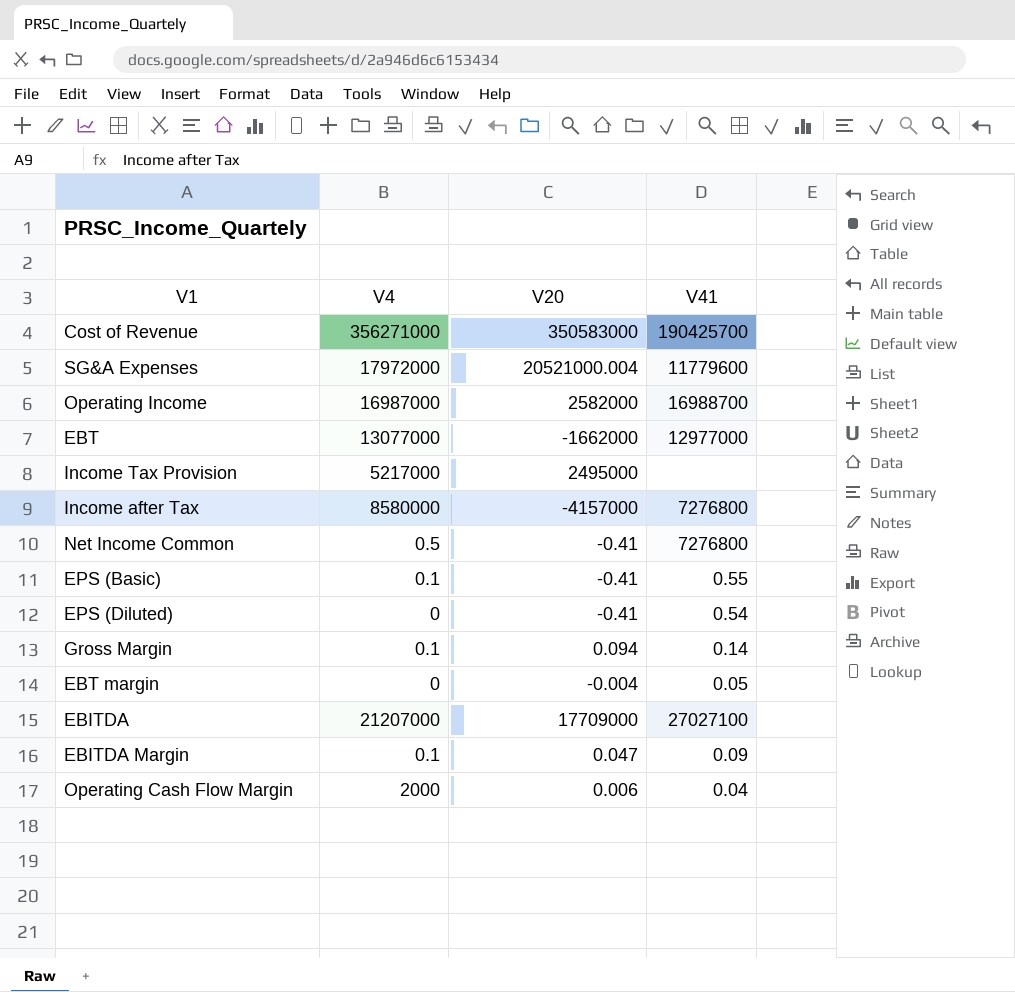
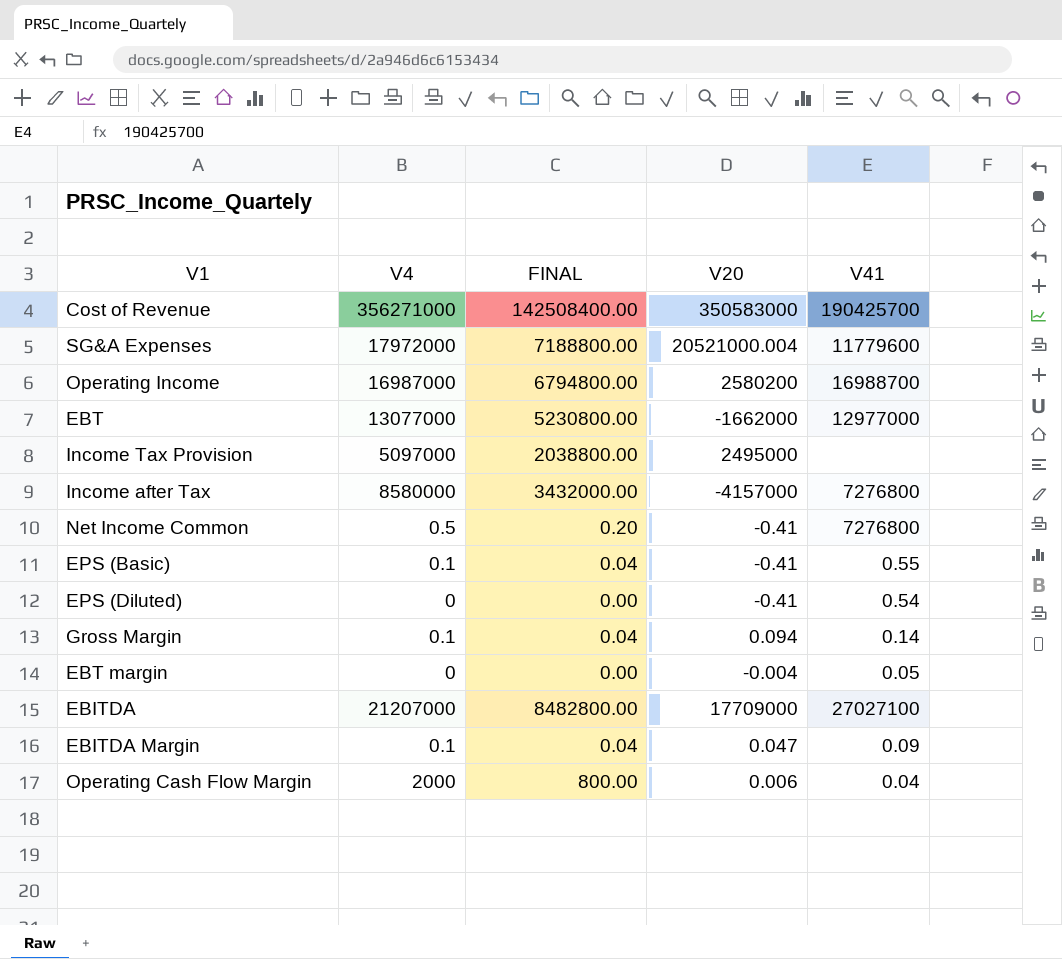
column FINAL | formula: none -> [V4] * 0.4
Operating Income | V20: 2582000 -> 2580200
Income Tax Provision | V4: 5217000 -> 5097000

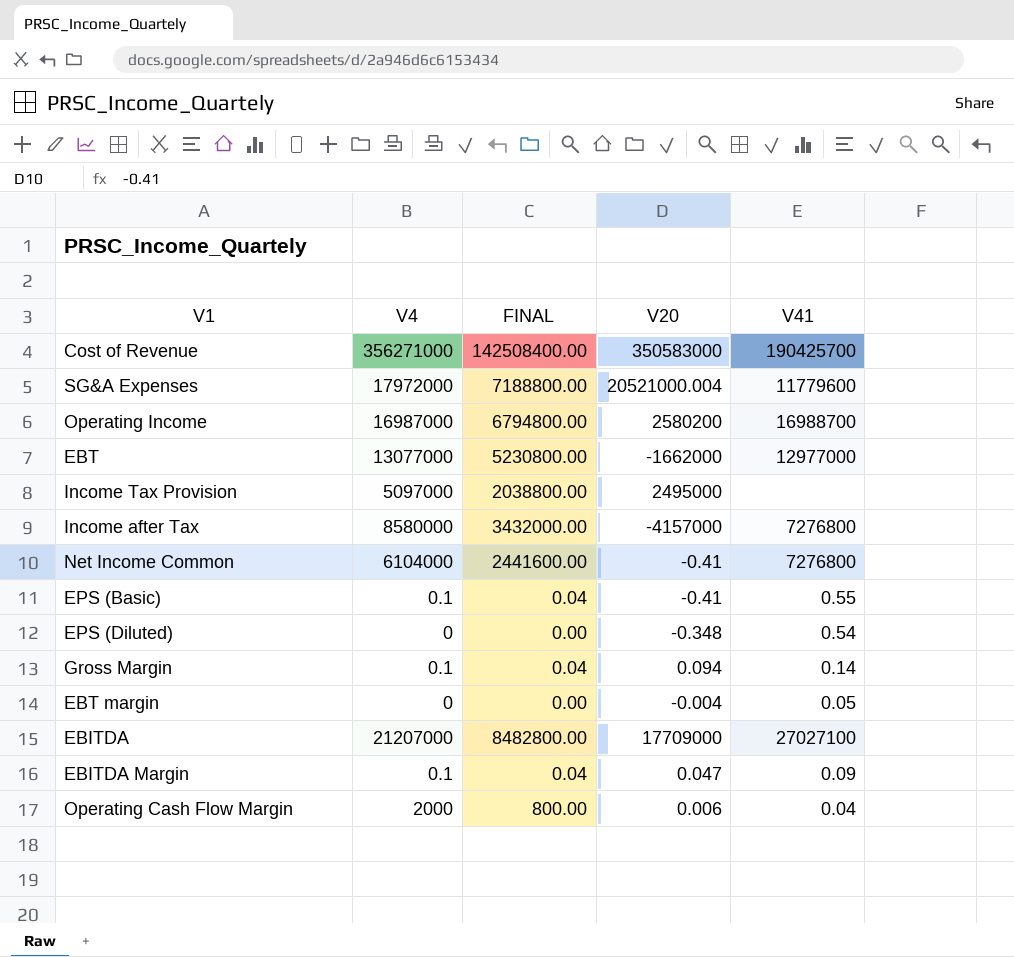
Net Income Common | V4: 0.5 -> 6104000
Net Income Common | FINAL: 0.20 -> 2441600.00
EPS (Diluted) | V20: -0.41 -> -0.348

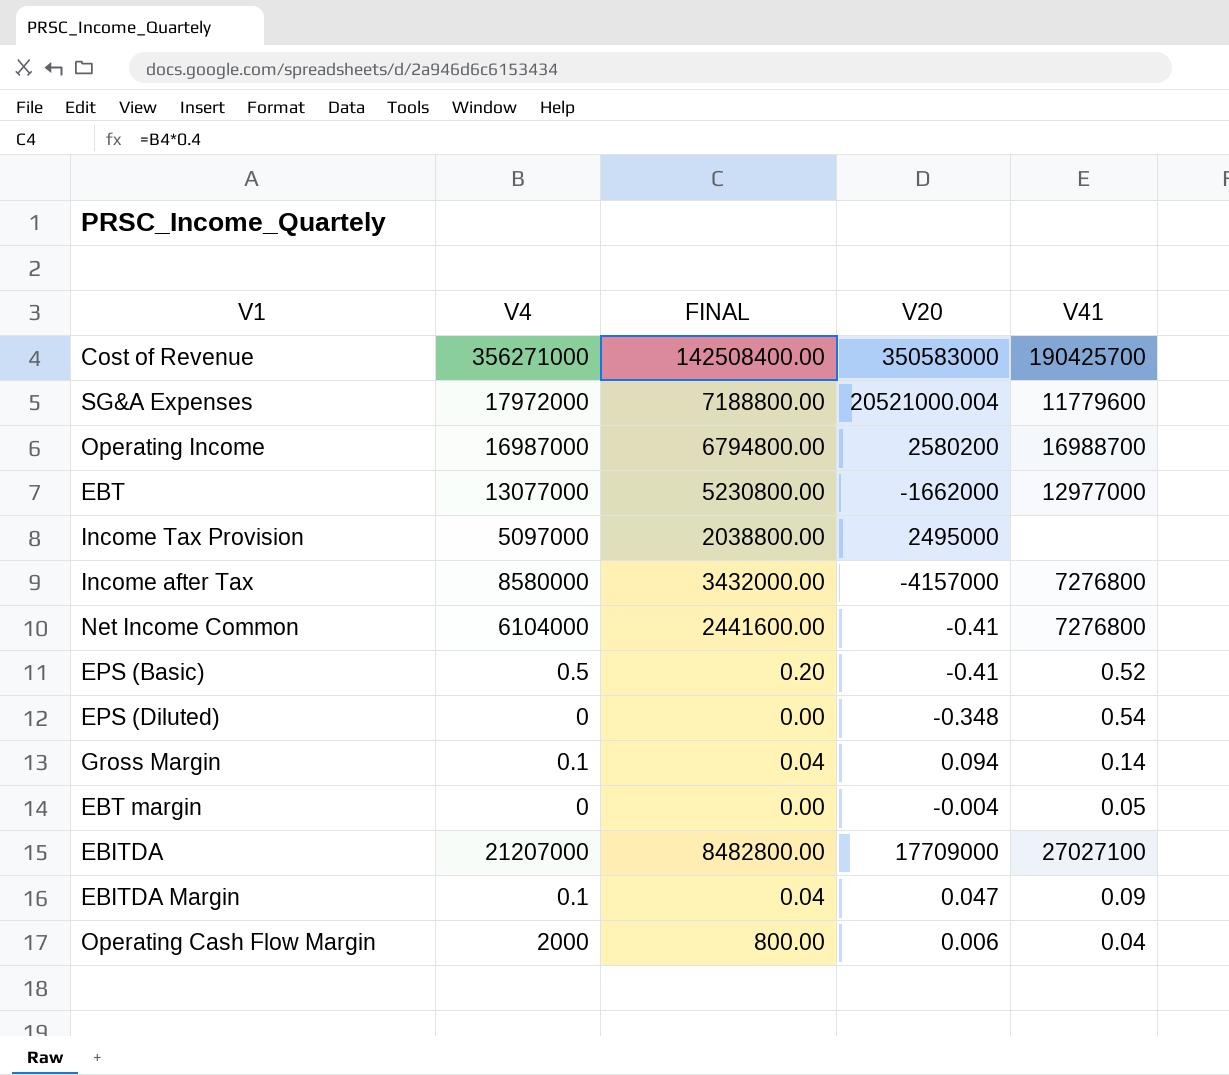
EPS (Basic) | V4: 0.1 -> 0.5
EPS (Basic) | FINAL: 0.04 -> 0.20
EPS (Basic) | V41: 0.55 -> 0.52

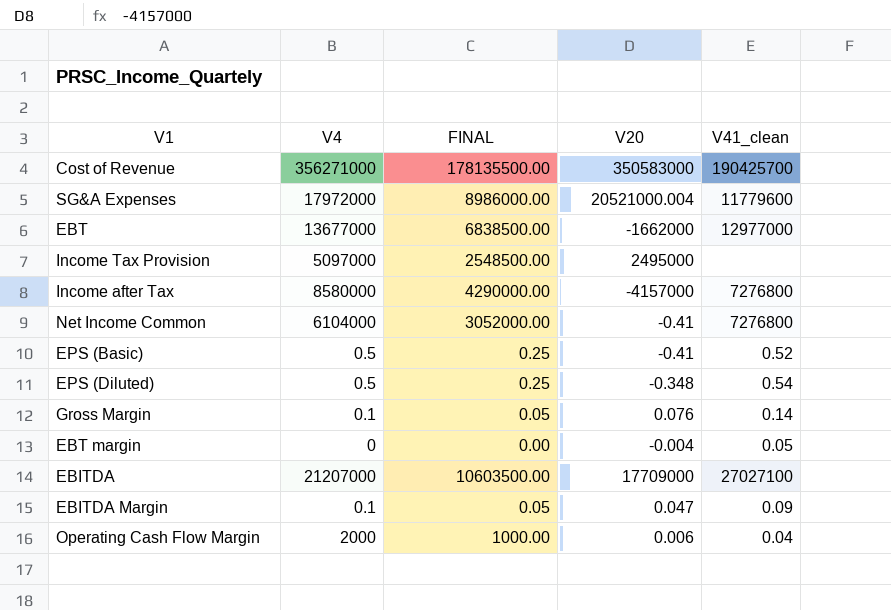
column FINAL | formula: [V4] * 0.4 -> [V4] * 0.5
column name: V41 -> V41_clean
row Operating Income: 16987000 | 6794800.00 | 2580200 | 16988700 -> none
EBT | V4: 13077000 -> 13677000
EPS (Diluted) | V4: 0 -> 0.5
Gross Margin | V20: 0.094 -> 0.076

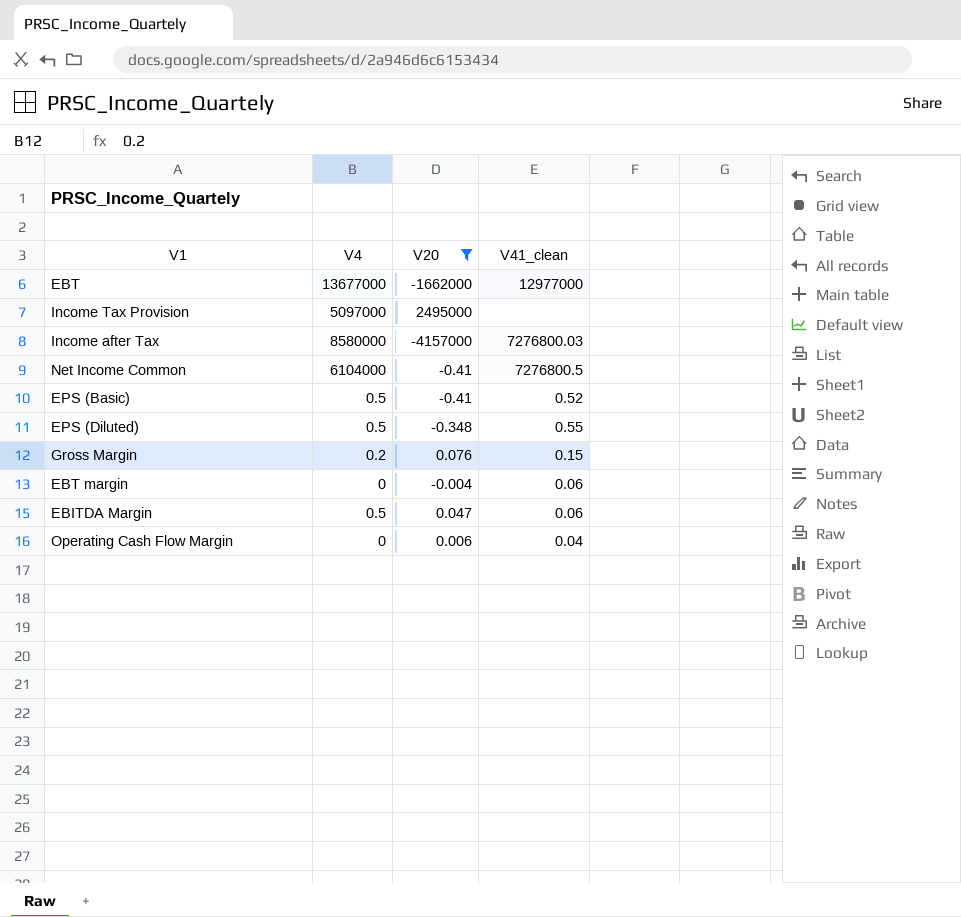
filter: none -> V20 <= 2495000
column FINAL | formula: [V4] * 0.5 -> none
Income after Tax | V41_clean: 7276800 -> 7276800.03
Net Income Common | V41_clean: 7276800 -> 7276800.5
EPS (Diluted) | V41_clean: 0.54 -> 0.55
Gross Margin | V4: 0.1 -> 0.2
Gross Margin | V41_clean: 0.14 -> 0.15
EBT margin | V41_clean: 0.05 -> 0.06
EBITDA Margin | V4: 0.1 -> 0.5
EBITDA Margin | V41_clean: 0.09 -> 0.06
Operating Cash Flow Margin | V4: 2000 -> 0

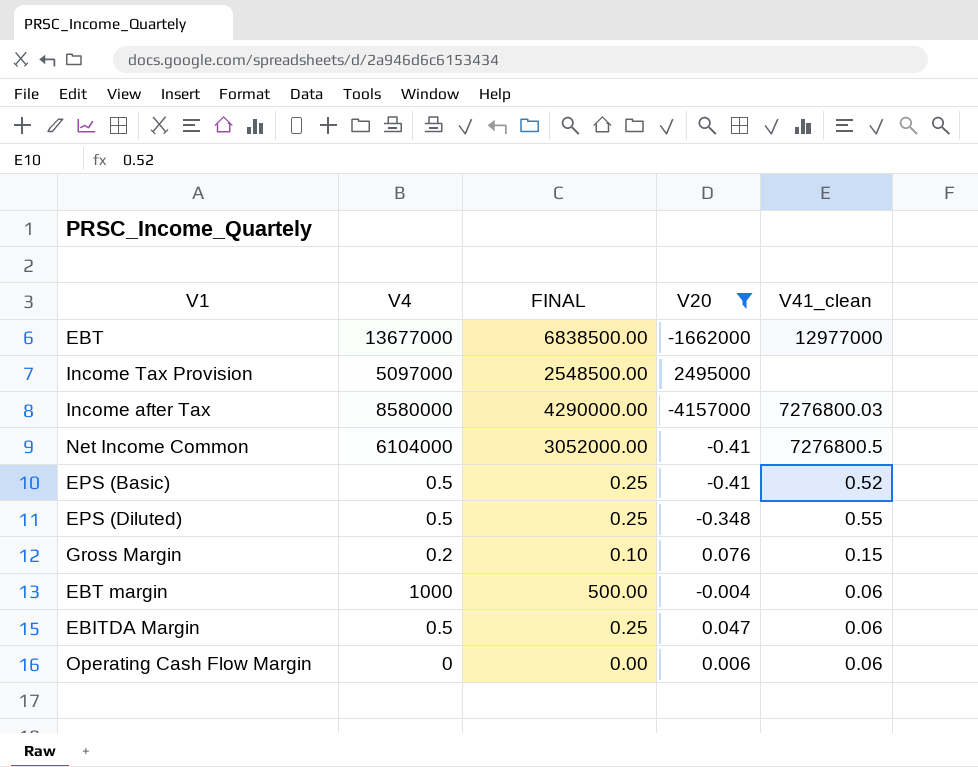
column FINAL | formula: none -> [V4] * 0.5
EBT margin | V4: 0 -> 1000
Operating Cash Flow Margin | V41_clean: 0.04 -> 0.06

